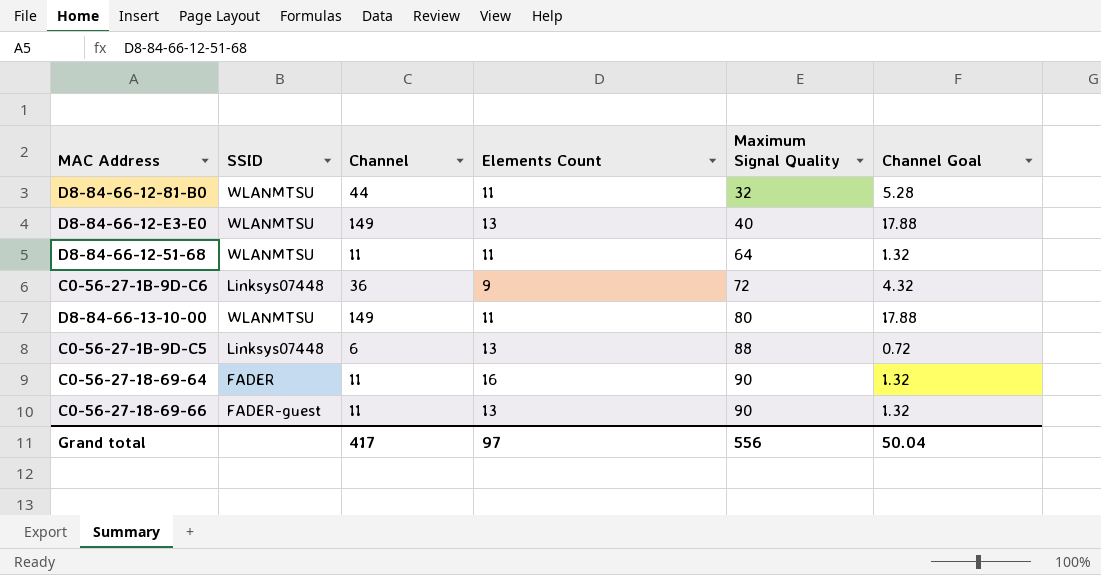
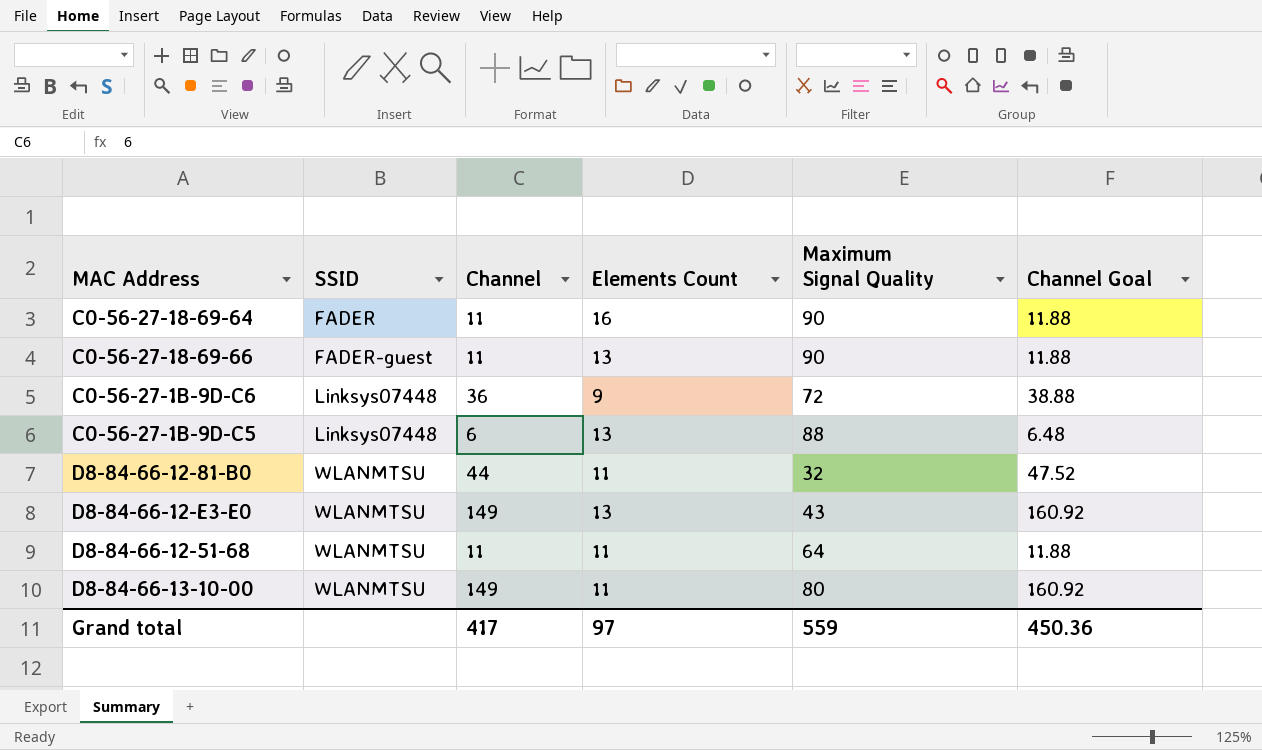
row order: Maximum Signal Quality ascending -> SSID ascending
column Channel Goal | formula: [Channel] * 0.12 -> [Channel] * 1.08
D8-84-66-12-E3-E0 | Maximum Signal Quality: 40 -> 43
Grand total | Maximum Signal Quality: 556 -> 559
Grand total | Channel Goal: 50.04 -> 450.36

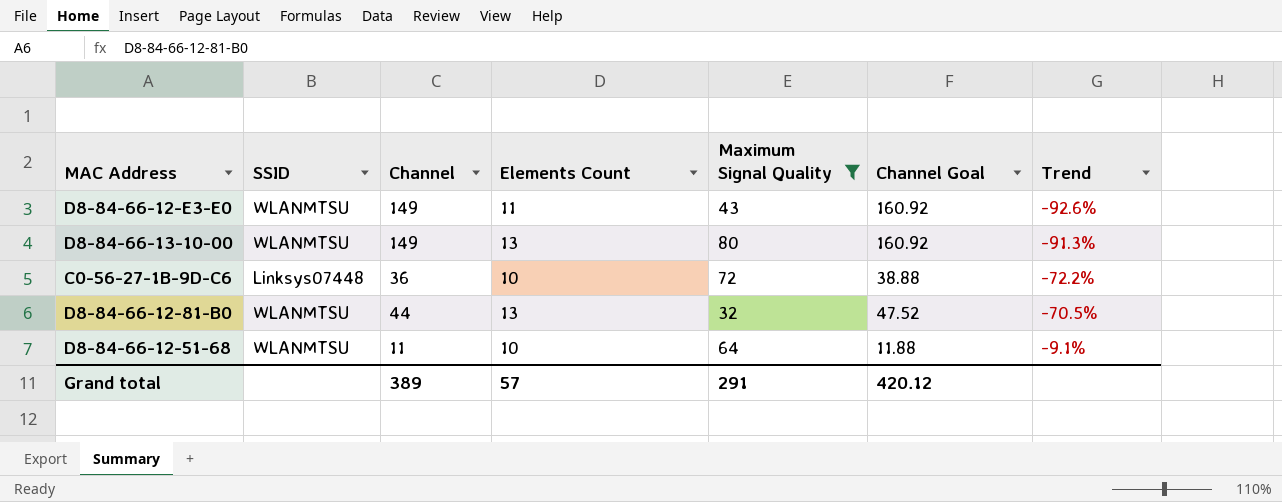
filter: none -> Maximum Signal Quality <= 80
row order: SSID ascending -> Trend ascending
column Trend | formula: none -> ([Elements Count] - [Channel]) / [Channel]
D8-84-66-12-E3-E0 | Elements Count: 13 -> 11
D8-84-66-13-10-00 | Elements Count: 11 -> 13
C0-56-27-1B-9D-C6 | Elements Count: 9 -> 10
D8-84-66-12-81-B0 | Elements Count: 11 -> 13
D8-84-66-12-51-68 | Elements Count: 11 -> 10
Grand total | Channel: 417 -> 389
Grand total | Elements Count: 97 -> 57
Grand total | Maximum Signal Quality: 559 -> 291
Grand total | Channel Goal: 450.36 -> 420.12

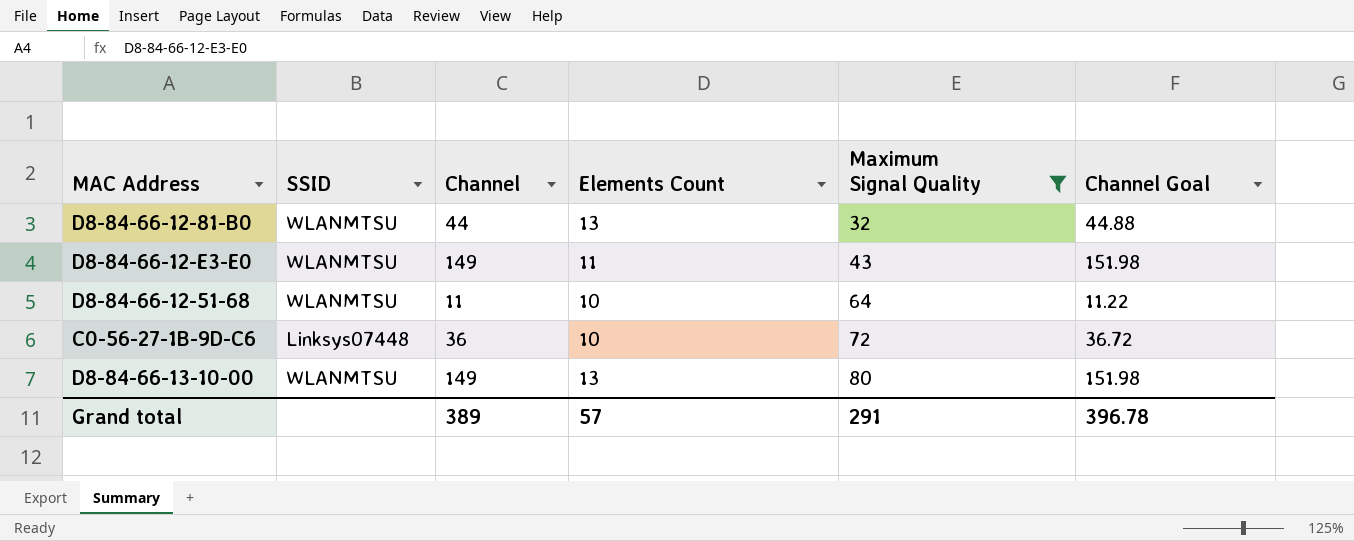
row order: Trend ascending -> Maximum Signal Quality ascending
column Trend | formula: ([Elements Count] - [Channel]) / [Channel] -> none
column Channel Goal | formula: [Channel] * 1.08 -> [Channel] * 1.02
Grand total | Channel Goal: 420.12 -> 396.78

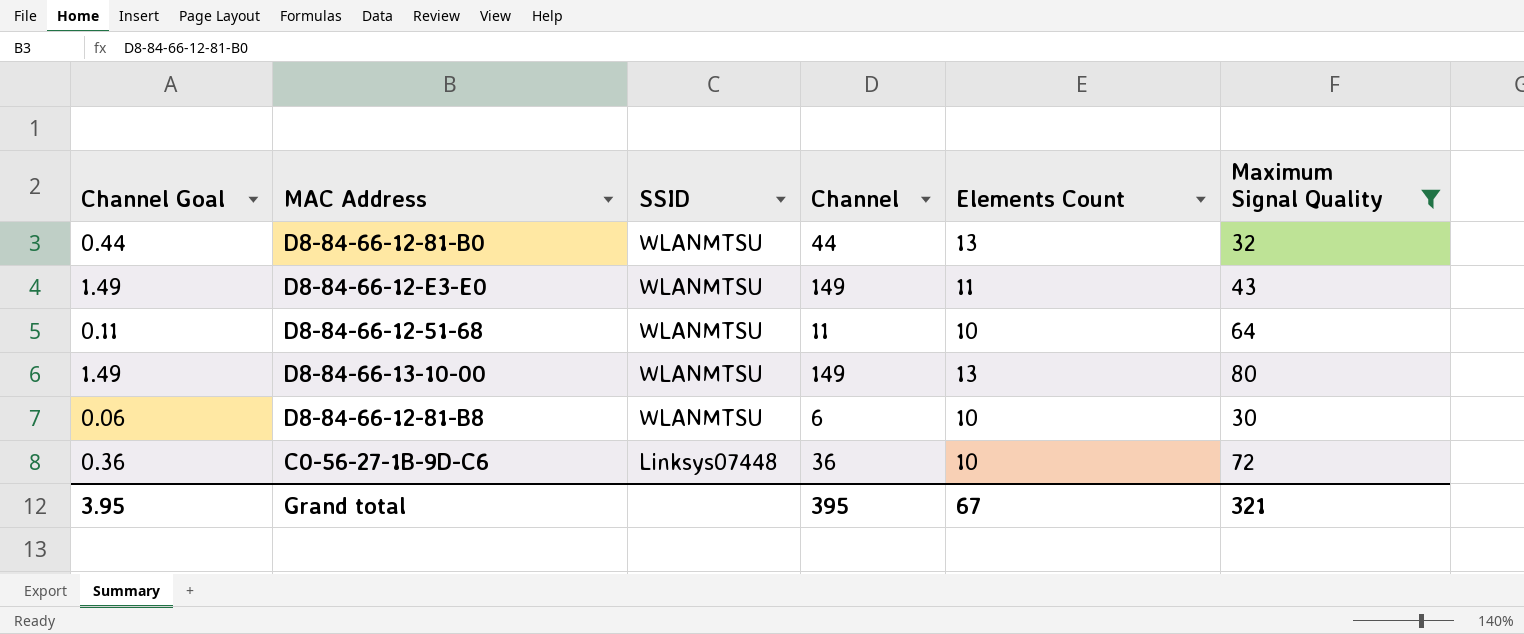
row order: Maximum Signal Quality ascending -> SSID descending
column Channel Goal | formula: [Channel] * 1.02 -> [Channel] * 0.01
column Channel Goal | position: 6 -> 1
row D8-84-66-12-81-B8: none -> 0.06 | WLANMTSU | 6 | 10 | 30
Grand total | Channel Goal: 396.78 -> 3.95
Grand total | Channel: 389 -> 395
Grand total | Elements Count: 57 -> 67
Grand total | Maximum Signal Quality: 291 -> 321

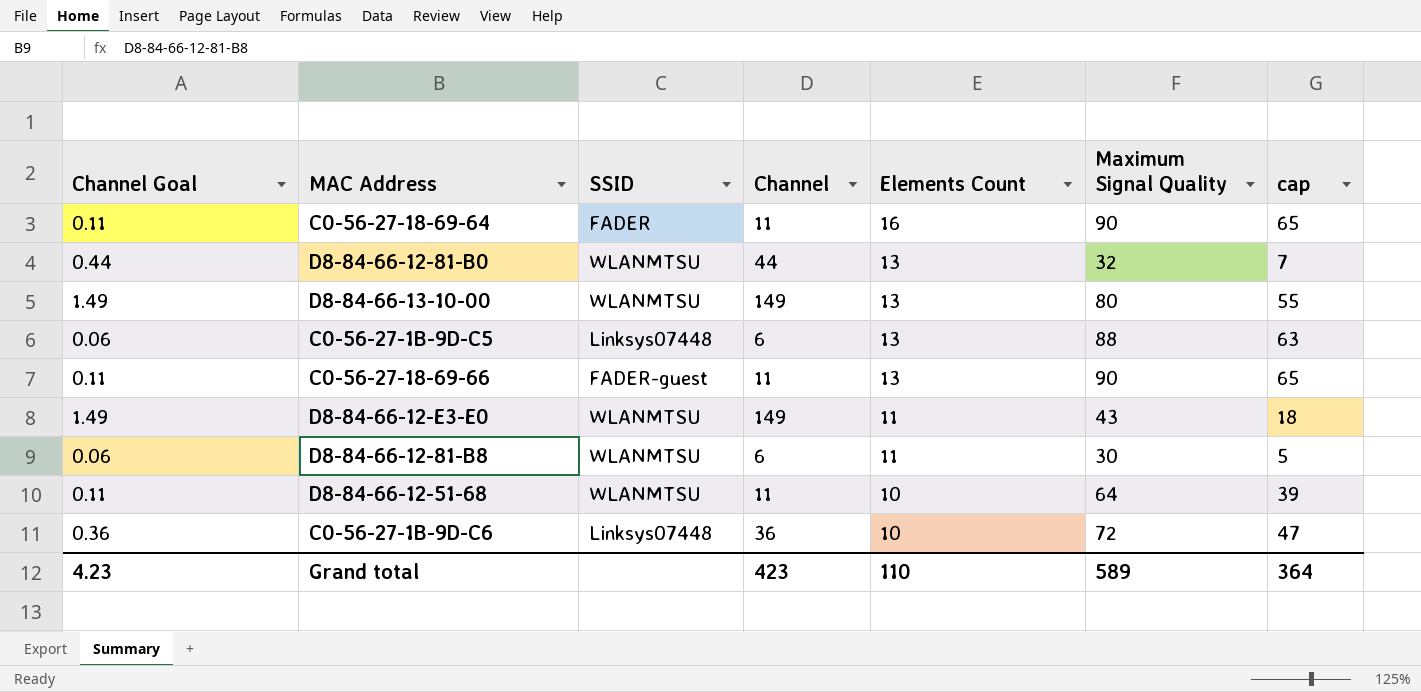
filter: Maximum Signal Quality <= 80 -> none
row order: SSID descending -> Elements Count descending
column cap | formula: none -> [Maximum Signal Quality] - 25
D8-84-66-12-81-B8 | Elements Count: 10 -> 11
Grand total | Channel Goal: 3.95 -> 4.23
Grand total | Channel: 395 -> 423
Grand total | Elements Count: 67 -> 110
Grand total | Maximum Signal Quality: 321 -> 589

